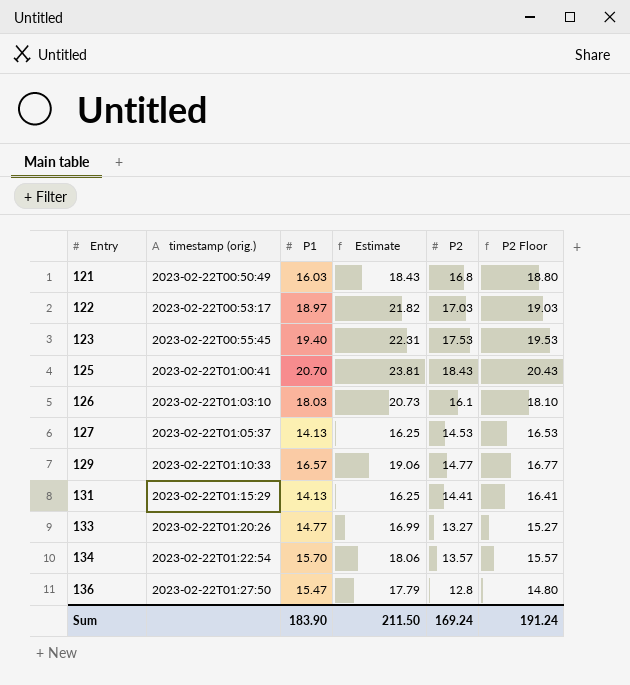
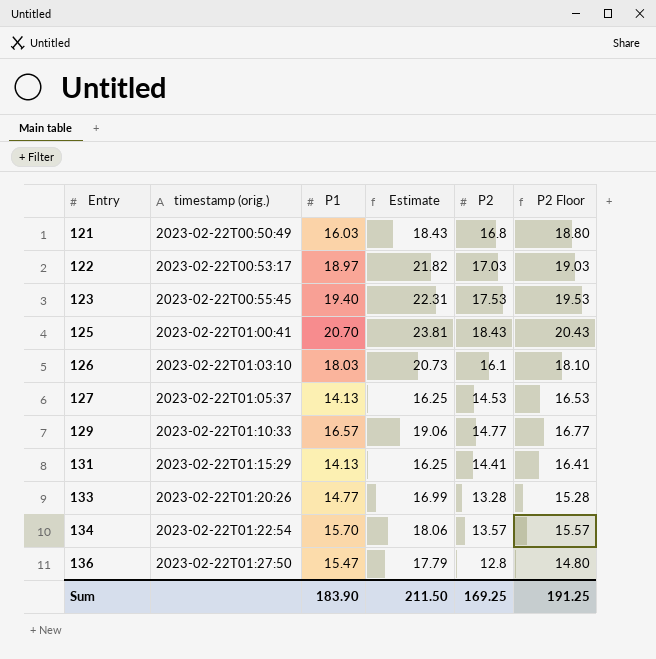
133 | P2: 13.27 -> 13.28
133 | P2 Floor: 15.27 -> 15.28
Sum | P2: 169.24 -> 169.25
Sum | P2 Floor: 191.24 -> 191.25

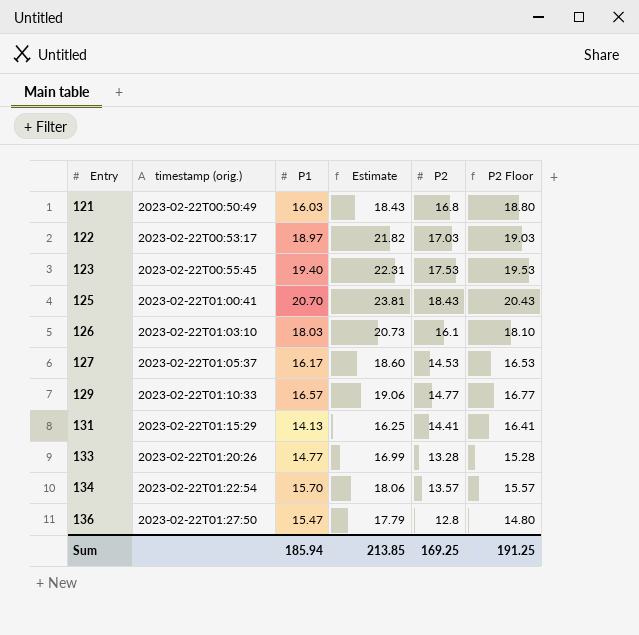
127 | P1: 14.13 -> 16.17
127 | Estimate: 16.25 -> 18.60
Sum | P1: 183.90 -> 185.94
Sum | Estimate: 211.50 -> 213.85

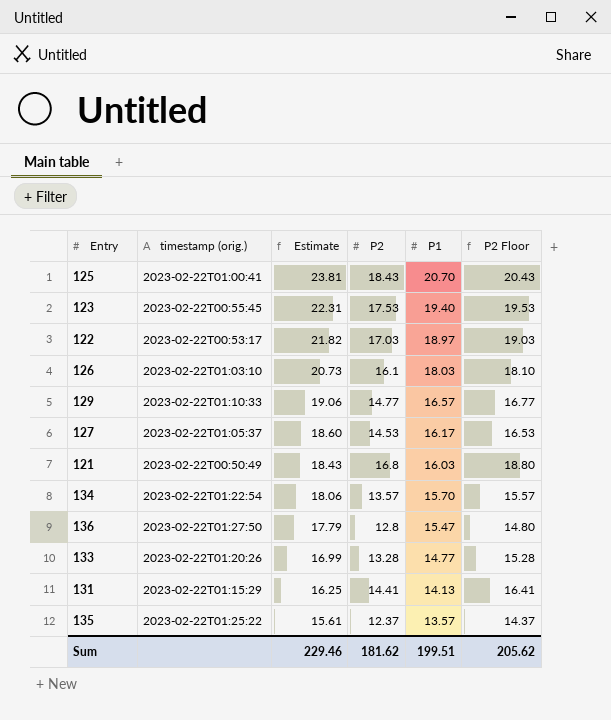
row order: Entry ascending -> Estimate descending
column P1 | position: 3 -> 5
row 135: none -> 2023-02-22T01:25:22 | 15.61 | 12.37 | 13.57 | 14.37
Sum | Estimate: 213.85 -> 229.46
Sum | P2: 169.25 -> 181.62
Sum | P1: 185.94 -> 199.51
Sum | P2 Floor: 191.25 -> 205.62

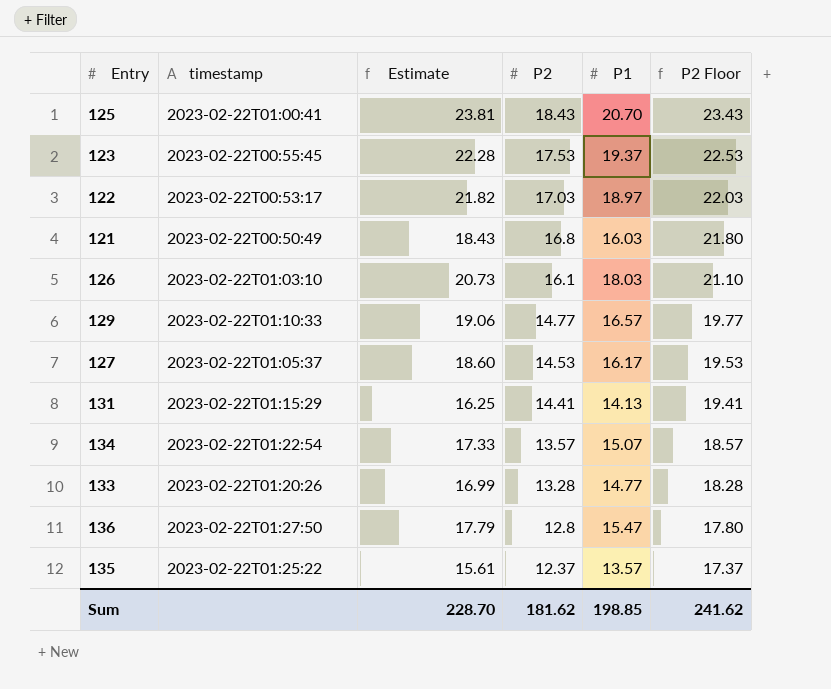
row order: Estimate descending -> P2 descending
column name: timestamp (orig.) -> timestamp
column P2 Floor | formula: [P2] + 2 -> [P2] + 5
123 | Estimate: 22.31 -> 22.28
123 | P1: 19.40 -> 19.37
134 | Estimate: 18.06 -> 17.33
134 | P1: 15.70 -> 15.07
Sum | Estimate: 229.46 -> 228.70
Sum | P1: 199.51 -> 198.85
Sum | P2 Floor: 205.62 -> 241.62

